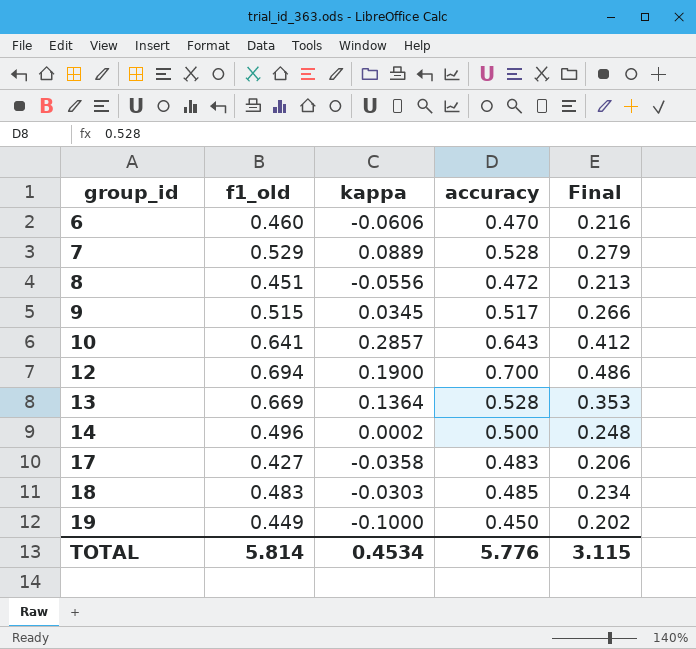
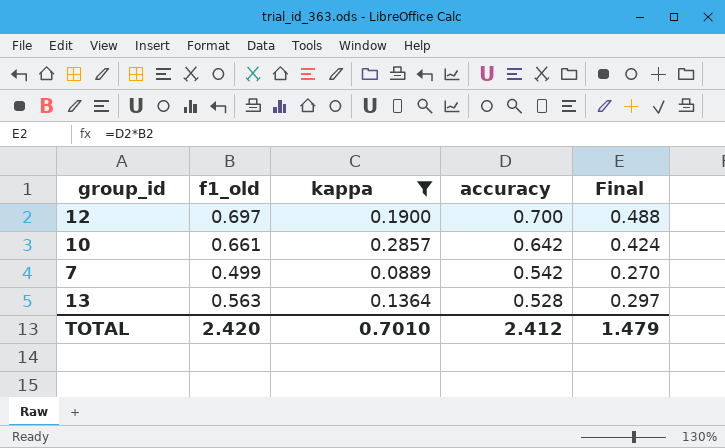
filter: none -> kappa >= 0.0889
row order: group_id ascending -> accuracy descending
12 | f1_old: 0.694 -> 0.697
12 | Final: 0.486 -> 0.488
10 | f1_old: 0.641 -> 0.661
10 | accuracy: 0.643 -> 0.642
10 | Final: 0.412 -> 0.424
7 | f1_old: 0.529 -> 0.499
7 | accuracy: 0.528 -> 0.542
7 | Final: 0.279 -> 0.270
13 | f1_old: 0.669 -> 0.563
13 | Final: 0.353 -> 0.297
TOTAL | f1_old: 5.814 -> 2.420
TOTAL | kappa: 0.4534 -> 0.7010
TOTAL | accuracy: 5.776 -> 2.412
TOTAL | Final: 3.115 -> 1.479

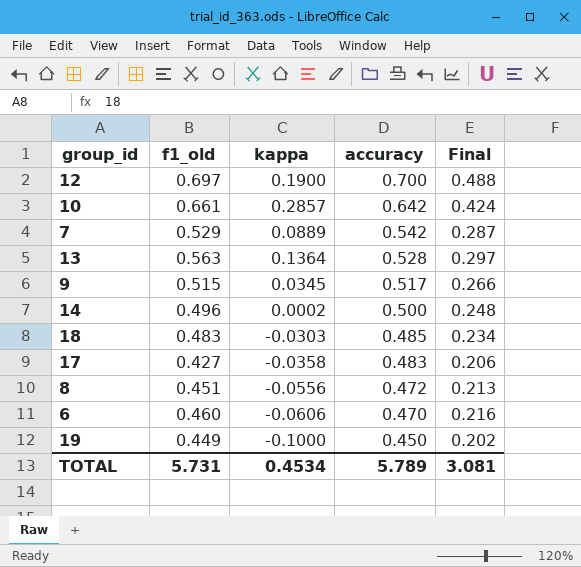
filter: kappa >= 0.0889 -> none
7 | f1_old: 0.499 -> 0.529
7 | Final: 0.270 -> 0.287
TOTAL | f1_old: 2.420 -> 5.731
TOTAL | kappa: 0.7010 -> 0.4534
TOTAL | accuracy: 2.412 -> 5.789
TOTAL | Final: 1.479 -> 3.081

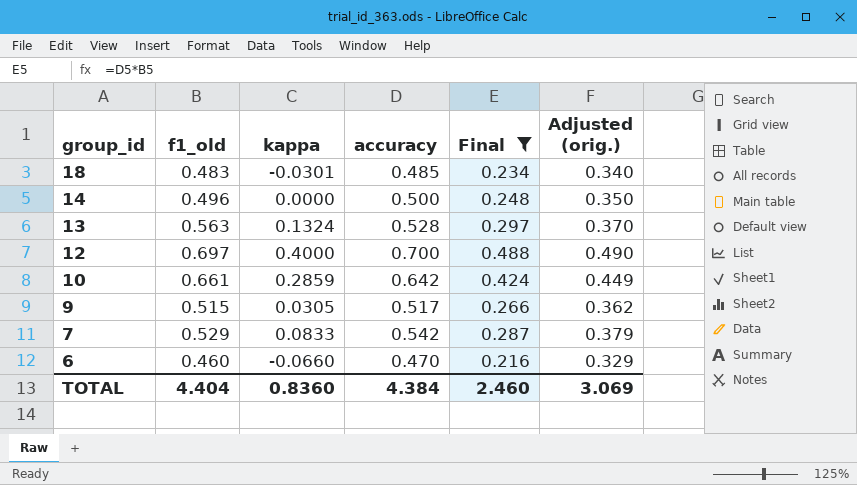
filter: none -> Final >= 0.216
row order: accuracy descending -> group_id descending
column Adjusted (orig.) | formula: none -> [accuracy] * 0.7
18 | kappa: -0.0303 -> -0.0301
14 | kappa: 0.0002 -> 0.0000
13 | kappa: 0.1364 -> 0.1324
12 | kappa: 0.1900 -> 0.4000
10 | kappa: 0.2857 -> 0.2859
9 | kappa: 0.0345 -> 0.0305
7 | kappa: 0.0889 -> 0.0833
6 | kappa: -0.0606 -> -0.0660
TOTAL | f1_old: 5.731 -> 4.404
TOTAL | kappa: 0.4534 -> 0.8360
TOTAL | accuracy: 5.789 -> 4.384
TOTAL | Final: 3.081 -> 2.460

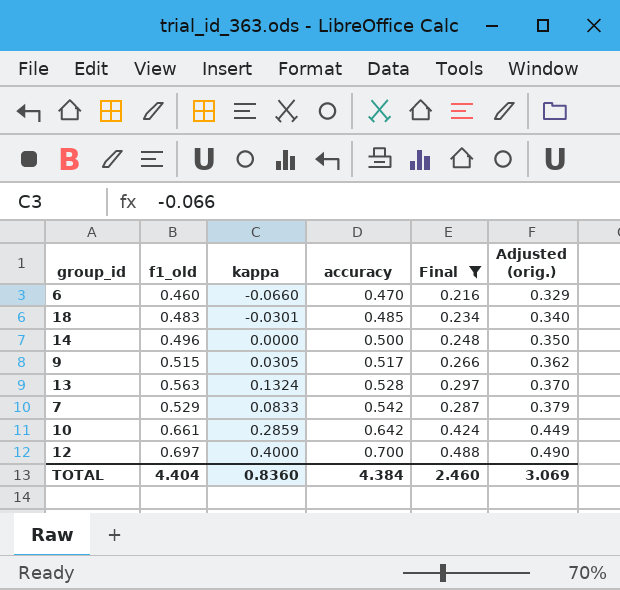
row order: group_id descending -> accuracy ascending

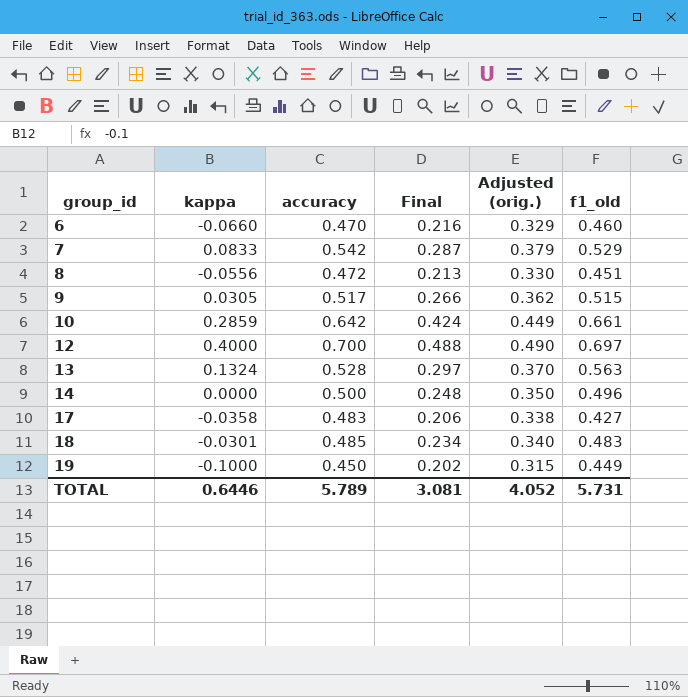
filter: Final >= 0.216 -> none
row order: accuracy ascending -> group_id ascending
column f1_old | position: 2 -> 6
TOTAL | kappa: 0.8360 -> 0.6446
TOTAL | accuracy: 4.384 -> 5.789
TOTAL | Final: 2.460 -> 3.081
TOTAL | Adjusted (orig.): 3.069 -> 4.052
TOTAL | f1_old: 4.404 -> 5.731

